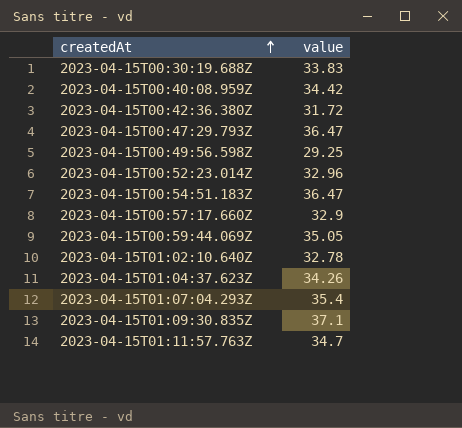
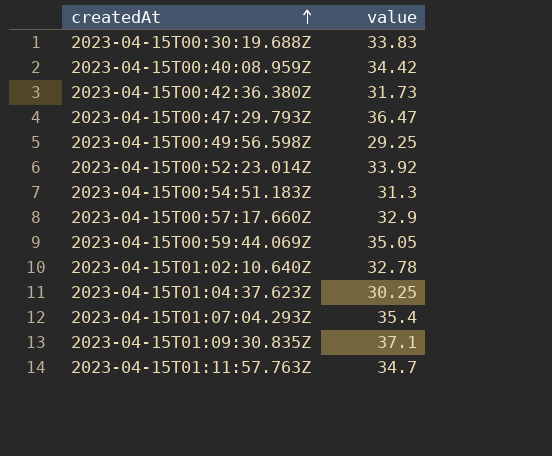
2023-04-15T00:42:36.380Z | value: 31.72 -> 31.73
2023-04-15T00:52:23.014Z | value: 32.96 -> 33.92
2023-04-15T00:54:51.183Z | value: 36.47 -> 31.3
2023-04-15T01:04:37.623Z | value: 34.26 -> 30.25

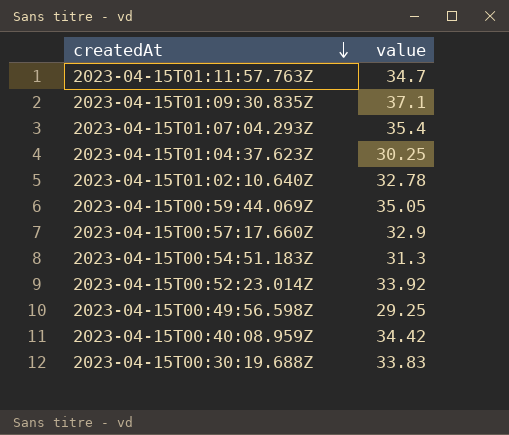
row order: createdAt ascending -> createdAt descending
row 2023-04-15T00:42:36.380Z: 31.73 -> none
row 2023-04-15T00:47:29.793Z: 36.47 -> none

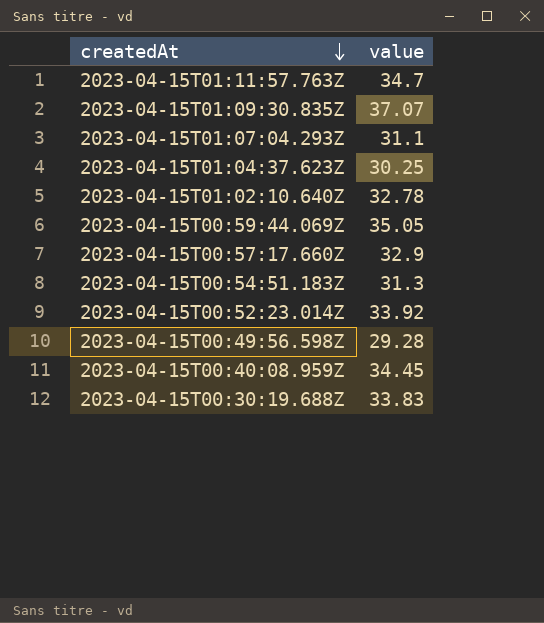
2023-04-15T01:09:30.835Z | value: 37.1 -> 37.07
2023-04-15T01:07:04.293Z | value: 35.4 -> 31.1
2023-04-15T00:49:56.598Z | value: 29.25 -> 29.28
2023-04-15T00:40:08.959Z | value: 34.42 -> 34.45

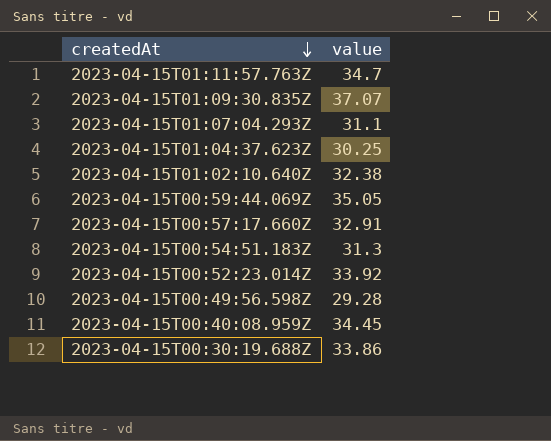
2023-04-15T01:02:10.640Z | value: 32.78 -> 32.38
2023-04-15T00:57:17.660Z | value: 32.9 -> 32.91
2023-04-15T00:30:19.688Z | value: 33.83 -> 33.86

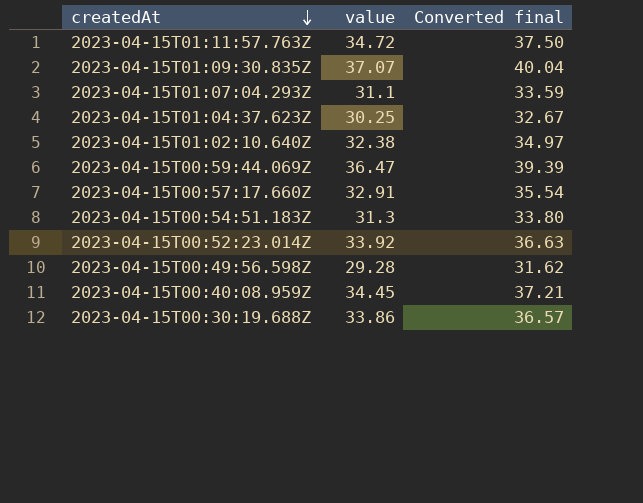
column Converted final | formula: none -> [value] * 1.08
2023-04-15T01:11:57.763Z | value: 34.7 -> 34.72
2023-04-15T00:59:44.069Z | value: 35.05 -> 36.47

